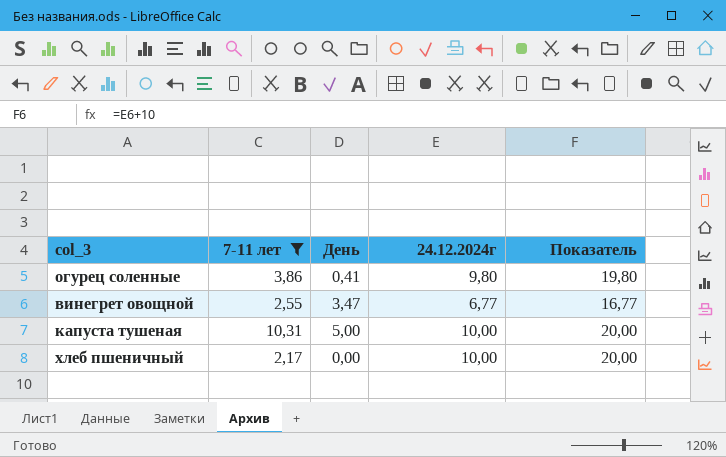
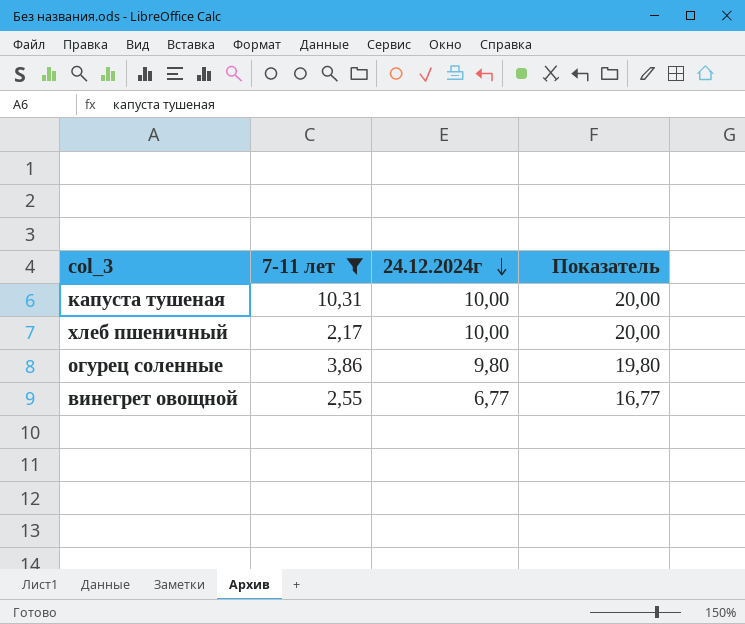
row order: none -> 24.12.2024г descending
column День | position: 3 -> none

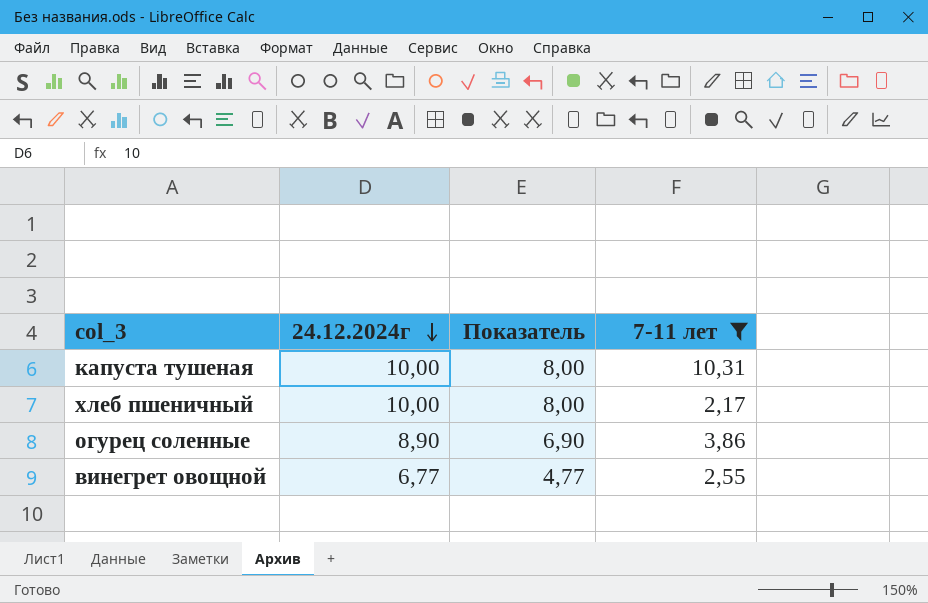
column Показатель | formula: [24.12.2024г] + 10 -> [24.12.2024г] - 2
column 7-11 лет | position: 2 -> 4
огурец соленные | 24.12.2024г: 9,80 -> 8,90

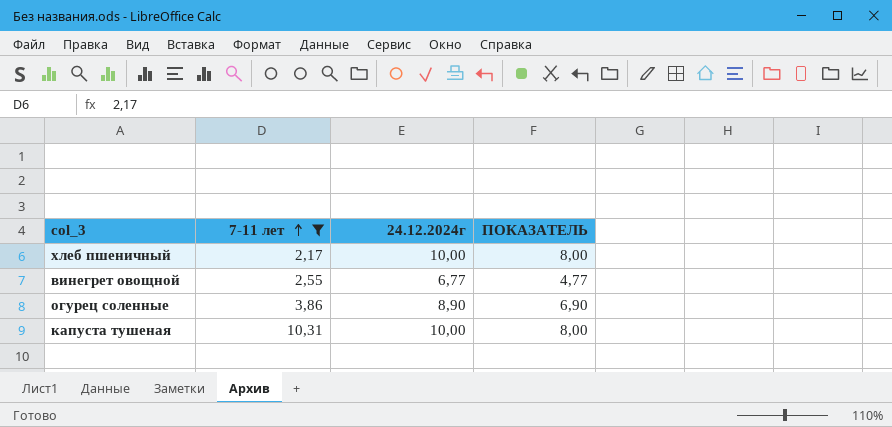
row order: 24.12.2024г descending -> 7-11 лет ascending
column 7-11 лет | position: 4 -> 2
column name: Показатель -> ПОКАЗАТЕЛЬ

